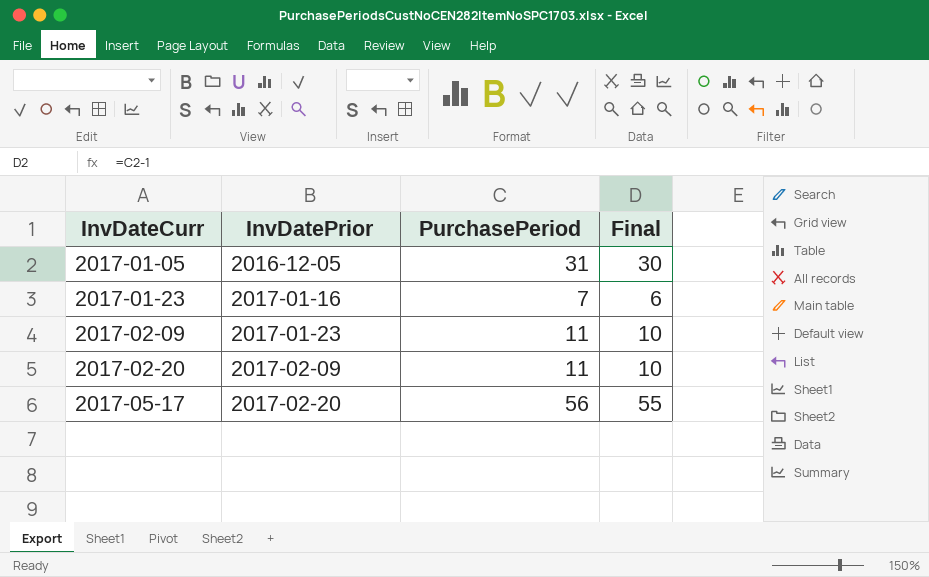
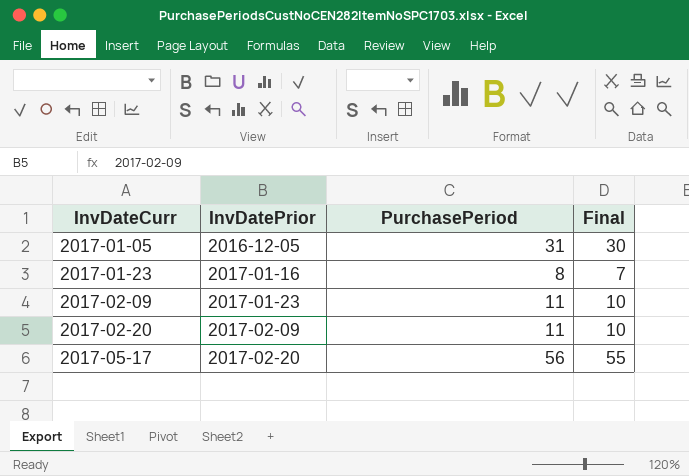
2017-01-23 | PurchasePeriod: 7 -> 8
2017-01-23 | Final: 6 -> 7

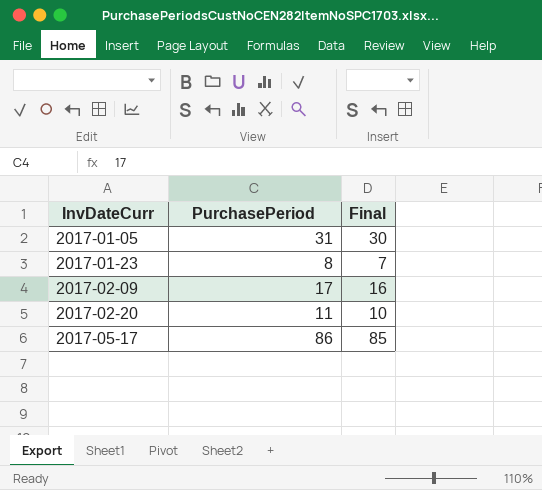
column InvDatePrior | position: 2 -> none
2017-02-09 | PurchasePeriod: 11 -> 17
2017-02-09 | Final: 10 -> 16
2017-05-17 | PurchasePeriod: 56 -> 86
2017-05-17 | Final: 55 -> 85

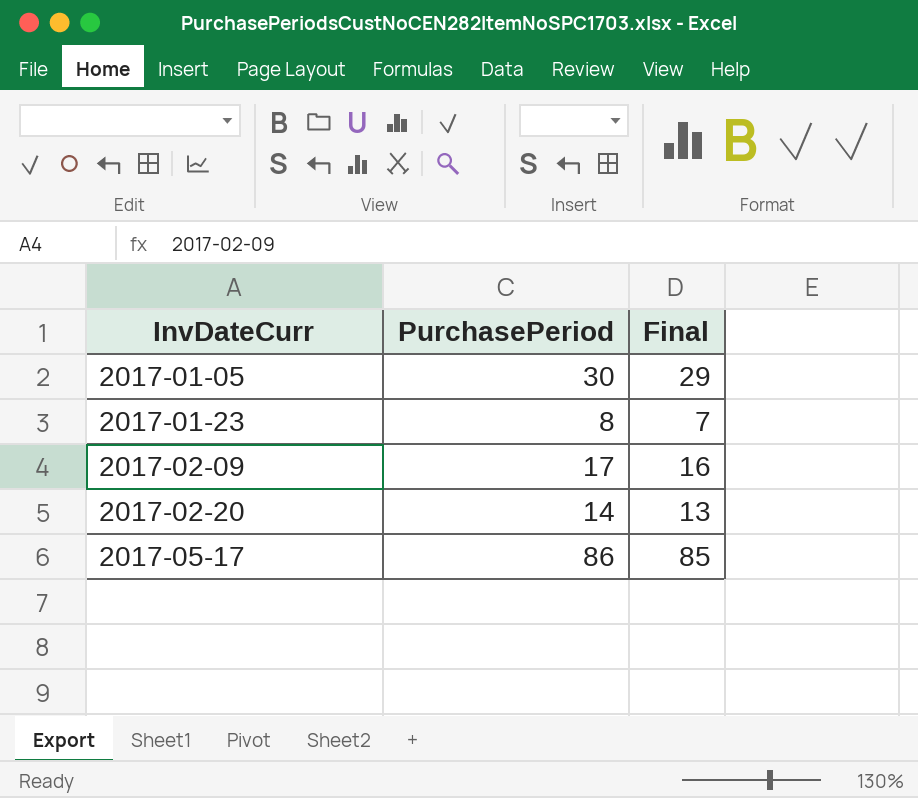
2017-01-05 | PurchasePeriod: 31 -> 30
2017-01-05 | Final: 30 -> 29
2017-02-20 | PurchasePeriod: 11 -> 14
2017-02-20 | Final: 10 -> 13

